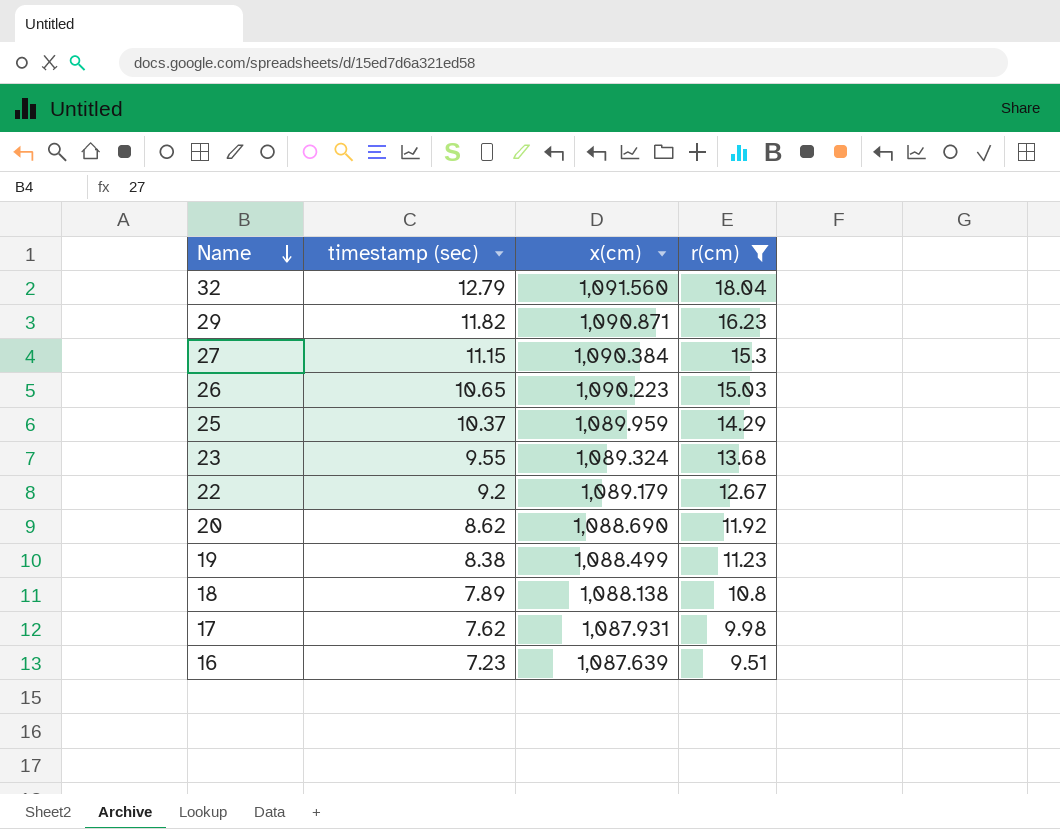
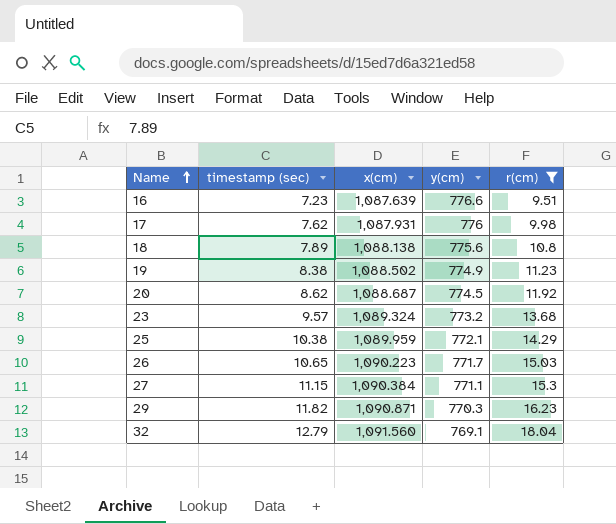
row order: Name descending -> Name ascending
column y(cm) | position: none -> 4
row 22: 9.2 | 1,089.179 | 12.67 -> none
19 | x(cm): 1,088.499 -> 1,088.502
20 | x(cm): 1,088.690 -> 1,088.687
23 | timestamp (sec): 9.55 -> 9.57
25 | timestamp (sec): 10.37 -> 10.38

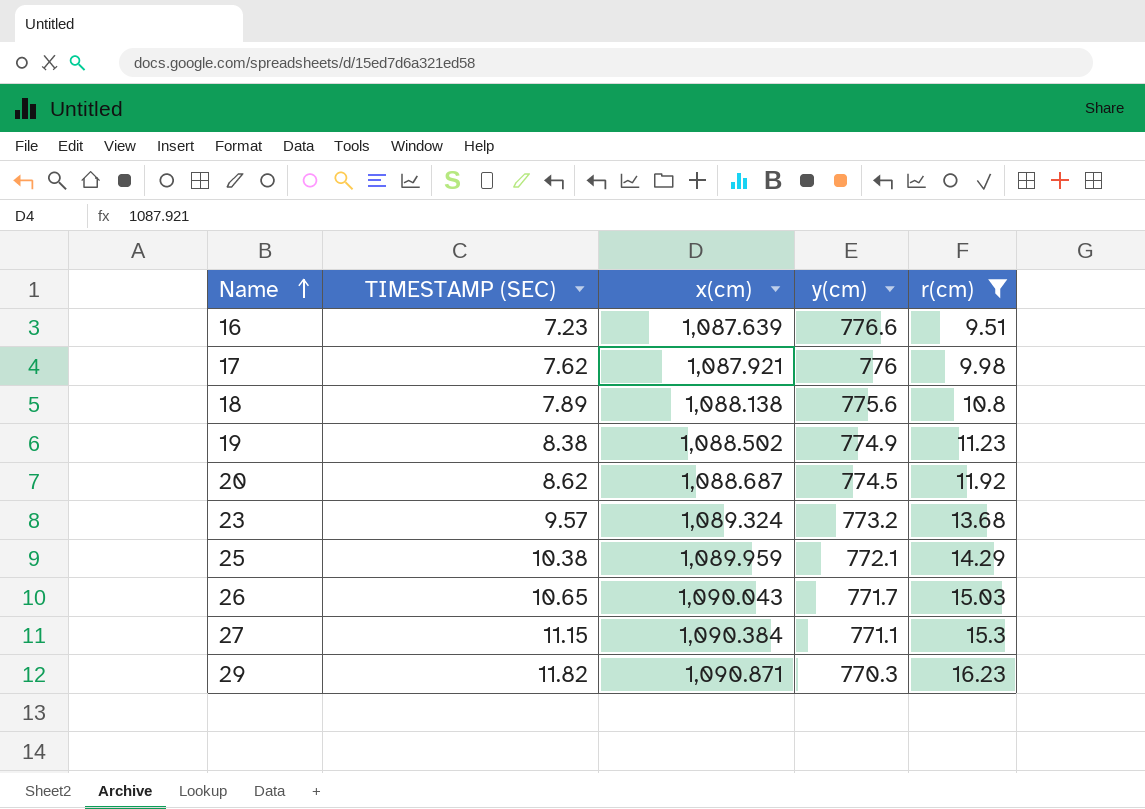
column name: timestamp (sec) -> TIMESTAMP (SEC)
row 32: 12.79 | 1,091.560 | 769.1 | 18.04 -> none
17 | x(cm): 1,087.931 -> 1,087.921
26 | x(cm): 1,090.223 -> 1,090.043

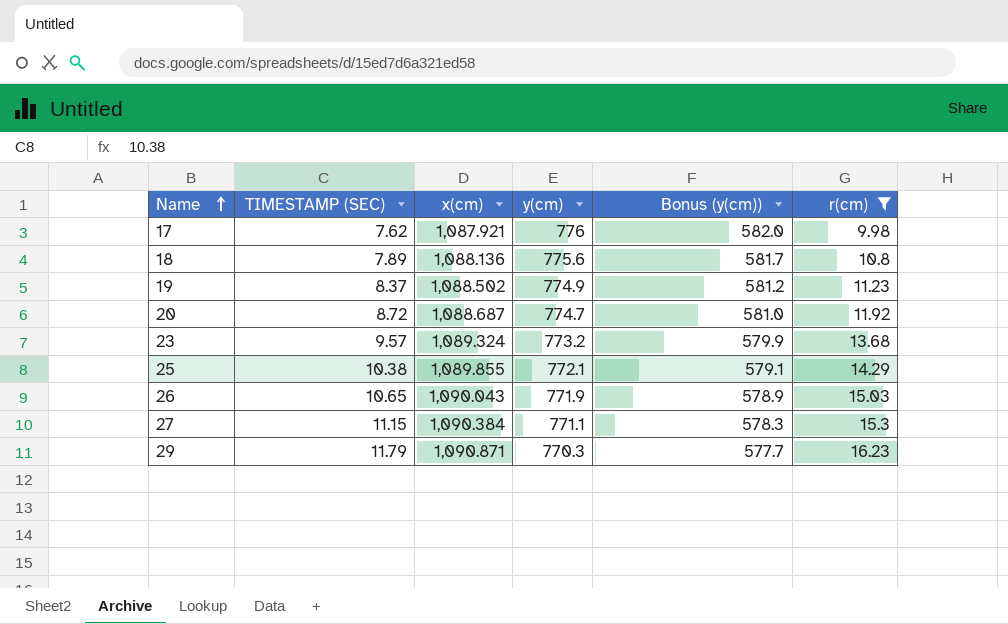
column Bonus (y(cm)) | formula: none -> [y(cm)] * 0.75
row 16: 7.23 | 1,087.639 | 776.6 | 9.51 -> none
18 | x(cm): 1,088.138 -> 1,088.136
19 | TIMESTAMP (SEC): 8.38 -> 8.37
20 | TIMESTAMP (SEC): 8.62 -> 8.72
20 | y(cm): 774.5 -> 774.7
25 | x(cm): 1,089.959 -> 1,089.855
26 | y(cm): 771.7 -> 771.9
29 | TIMESTAMP (SEC): 11.82 -> 11.79

